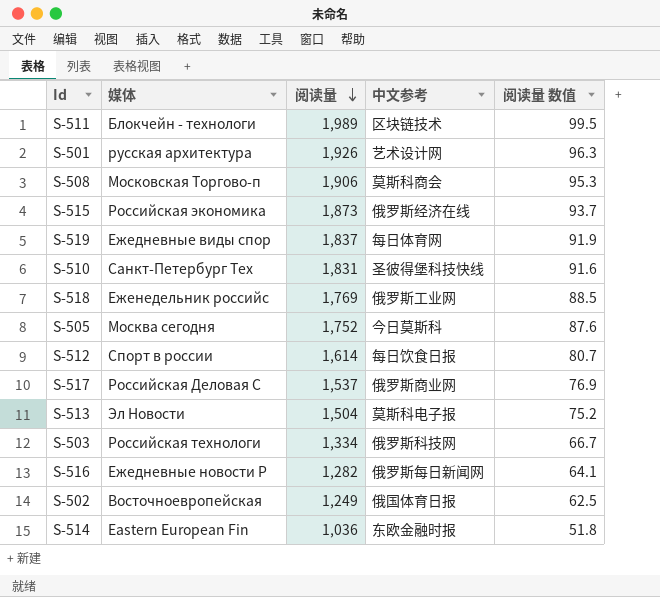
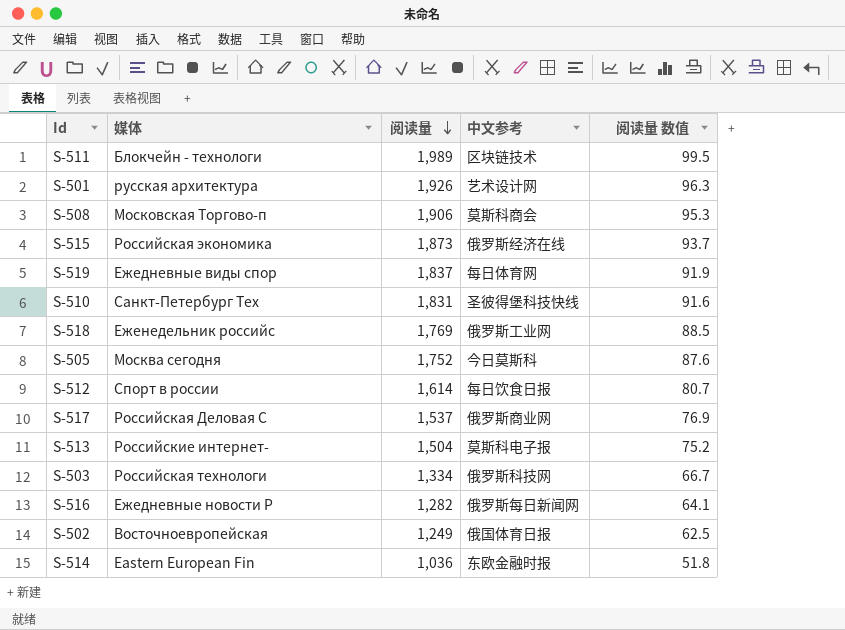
S-513 | 媒体: Эл Новости -> Российские интернет-

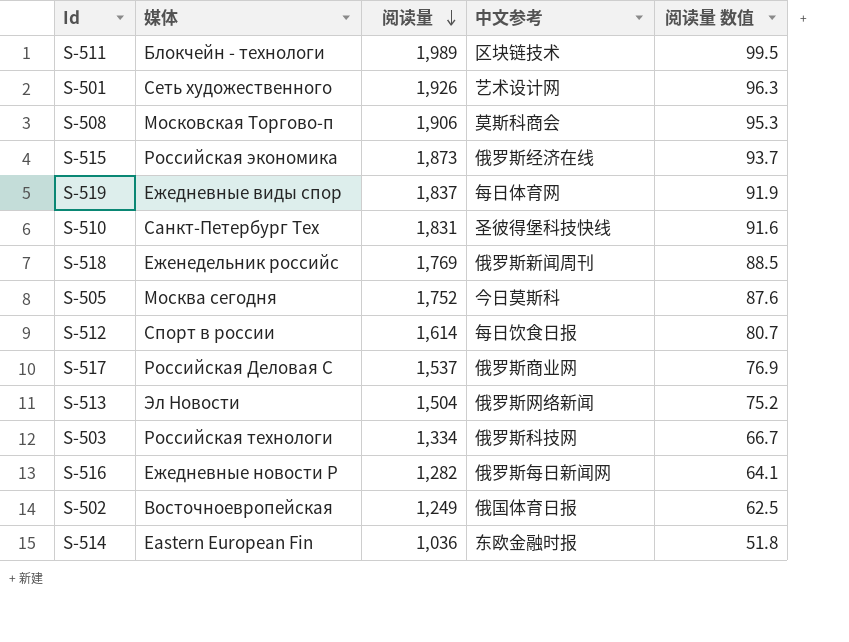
S-501 | 媒体: русская архитектура -> Сеть художественного
S-518 | 中文参考: 俄罗斯工业网 -> 俄罗斯新闻周刊
S-513 | 媒体: Российские интернет- -> Эл Новости
S-513 | 中文参考: 莫斯科电子报 -> 俄罗斯网络新闻

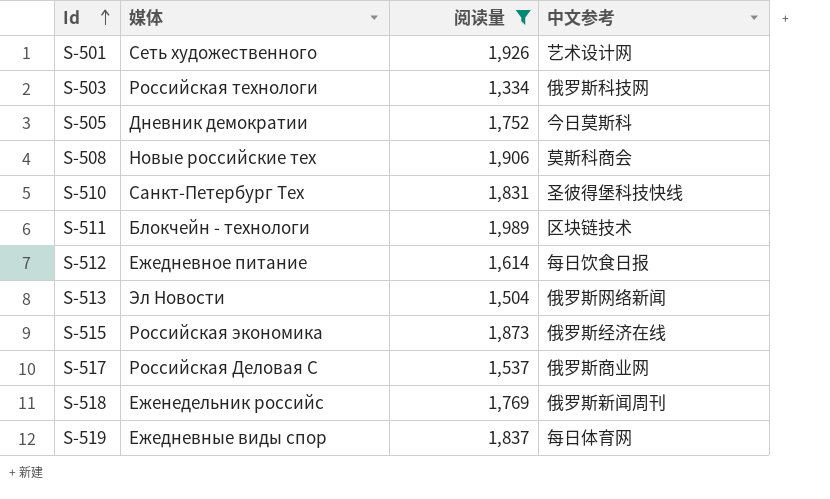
filter: none -> 阅读量 >= 1,334
row order: 阅读量 descending -> Id ascending
column 阅读量 数值 | formula: [阅读量] * 0.05 -> none
S-505 | 媒体: Москва сегодня -> Дневник демократии
S-508 | 媒体: Московская Торгово-п -> Новые российские тех
S-512 | 媒体: Спорт в россии -> Ежедневное питание

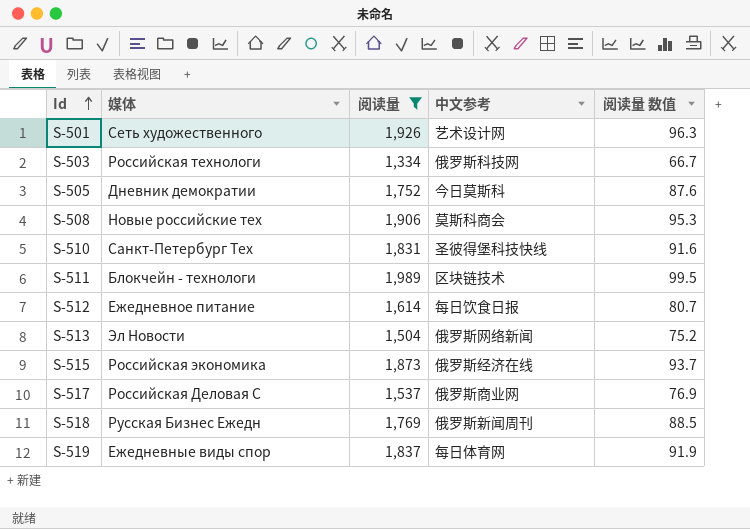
column 阅读量 数值 | formula: none -> [阅读量] * 0.05
S-518 | 媒体: Еженедельник российс -> Русская Бизнес Ежедн

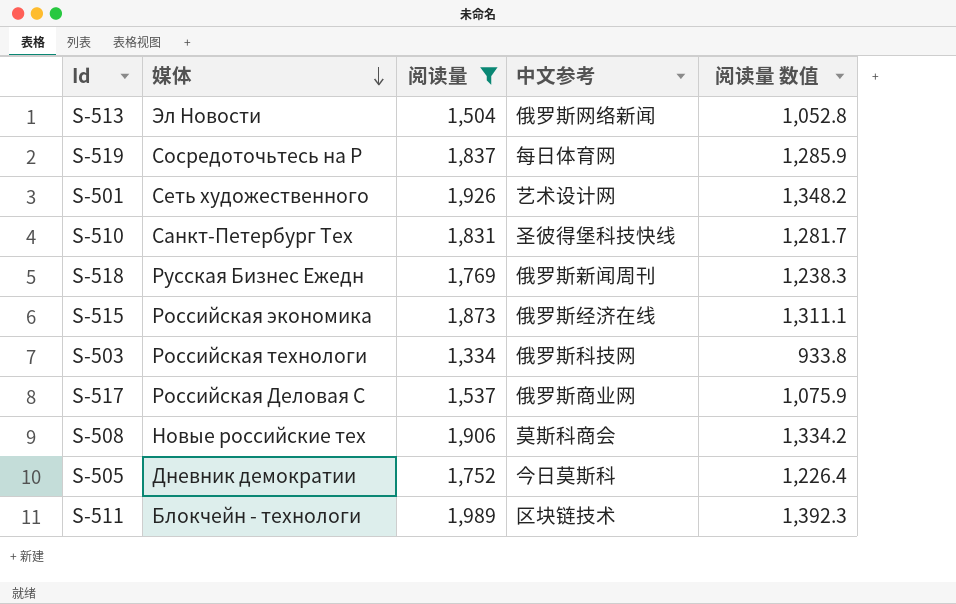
row order: Id ascending -> 媒体 descending
column 阅读量 数值 | formula: [阅读量] * 0.05 -> [阅读量] * 0.7
row S-512: Ежедневное питание | 1,614 | 每日饮食日报 | 80.7 -> none
S-519 | 媒体: Ежедневные виды спор -> Сосредоточьтесь на Р

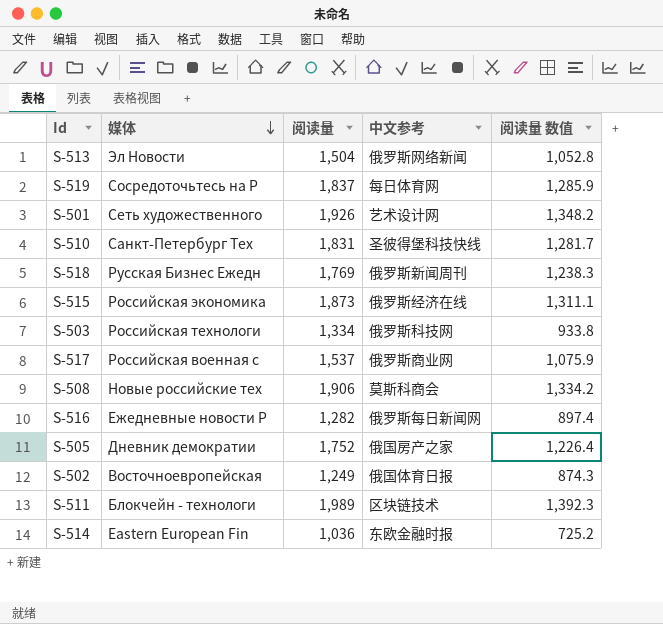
filter: 阅读量 >= 1,334 -> none
S-517 | 媒体: Российская Деловая С -> Российская военная с
S-505 | 中文参考: 今日莫斯科 -> 俄国房产之家

